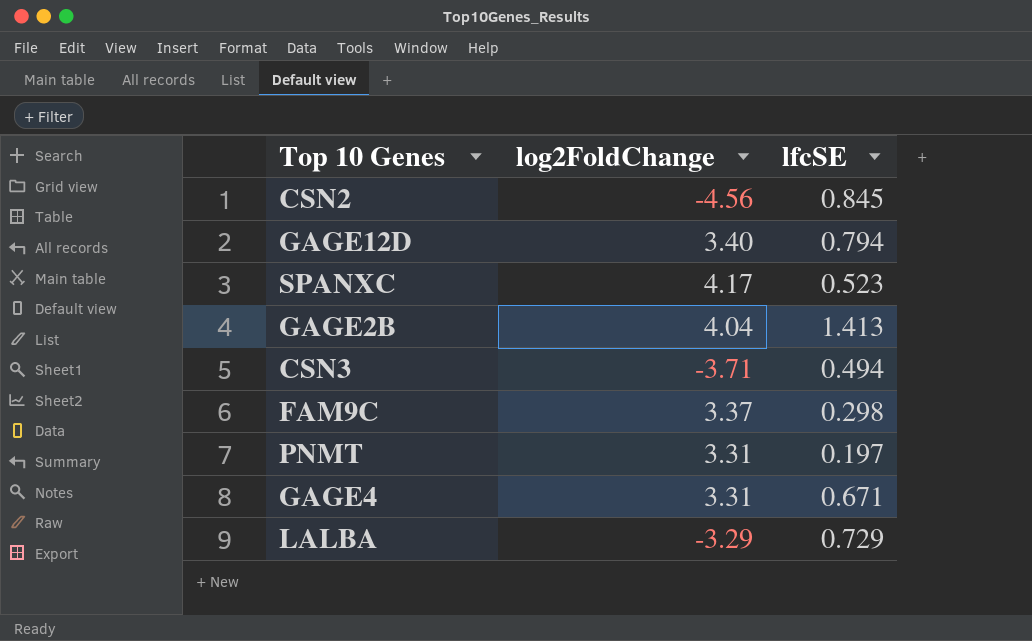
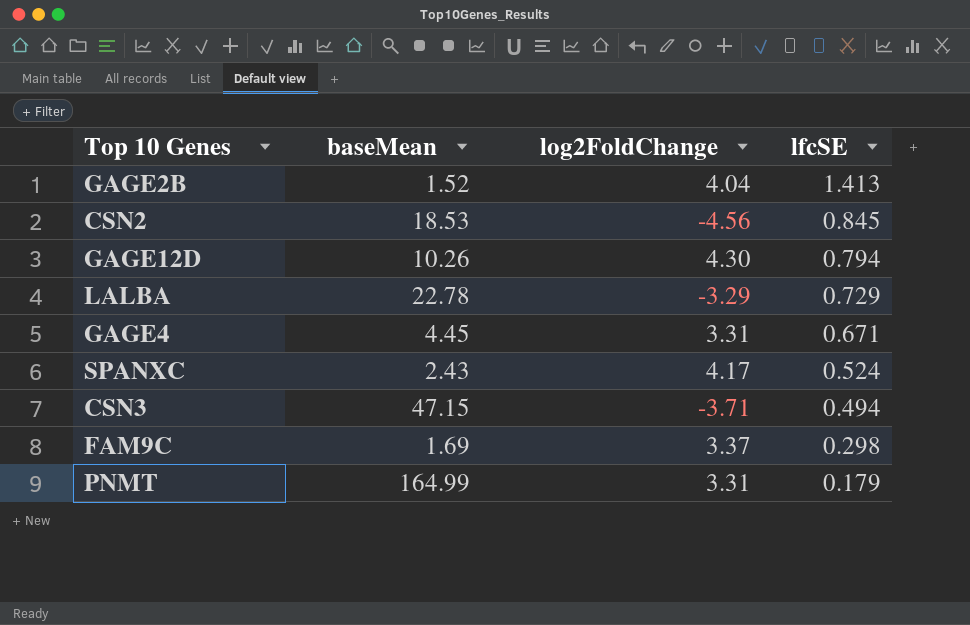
row order: none -> lfcSE descending
column baseMean | position: none -> 2
GAGE12D | log2FoldChange: 3.40 -> 4.30
SPANXC | lfcSE: 0.523 -> 0.524
PNMT | lfcSE: 0.197 -> 0.179

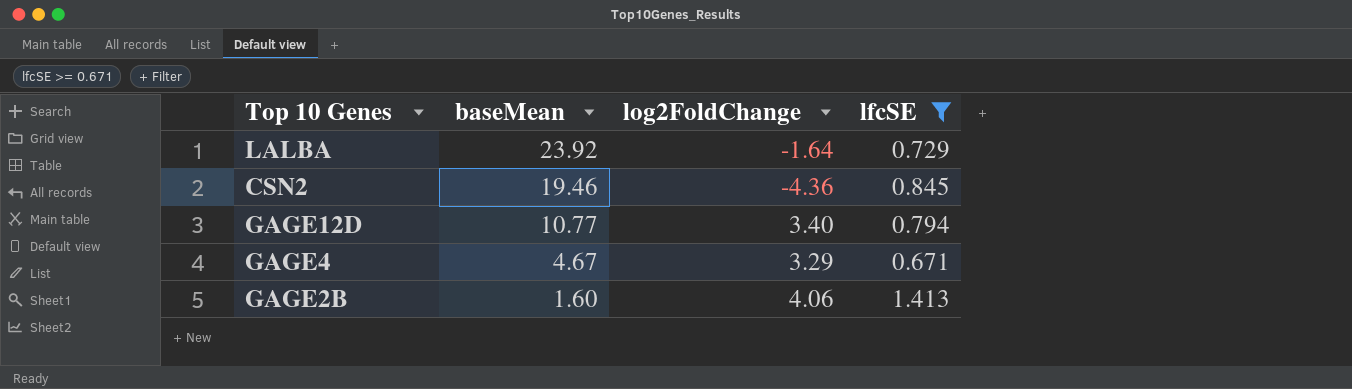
filter: none -> lfcSE >= 0.671
row order: lfcSE descending -> baseMean descending
LALBA | baseMean: 22.78 -> 23.92
LALBA | log2FoldChange: -3.29 -> -1.64
CSN2 | baseMean: 18.53 -> 19.46
CSN2 | log2FoldChange: -4.56 -> -4.36
GAGE12D | baseMean: 10.26 -> 10.77
GAGE12D | log2FoldChange: 4.30 -> 3.40
GAGE4 | baseMean: 4.45 -> 4.67
GAGE4 | log2FoldChange: 3.31 -> 3.29
GAGE2B | baseMean: 1.52 -> 1.60
GAGE2B | log2FoldChange: 4.04 -> 4.06

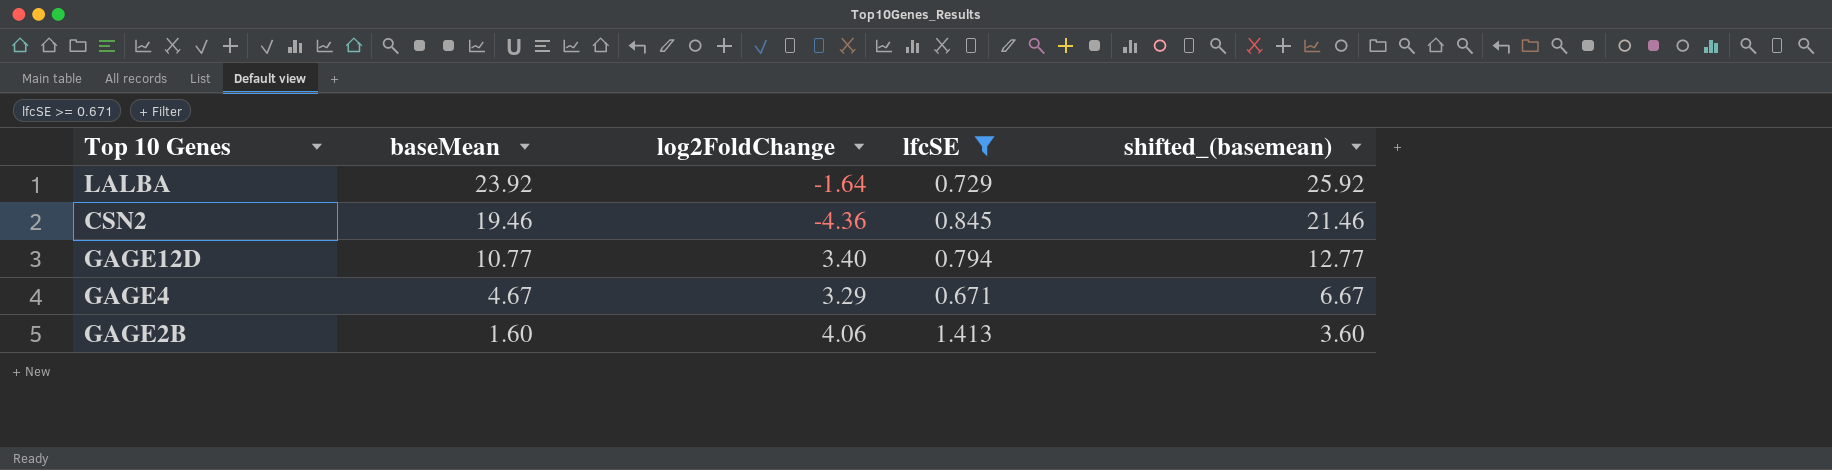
column shifted_(basemean) | formula: none -> [baseMean] + 2

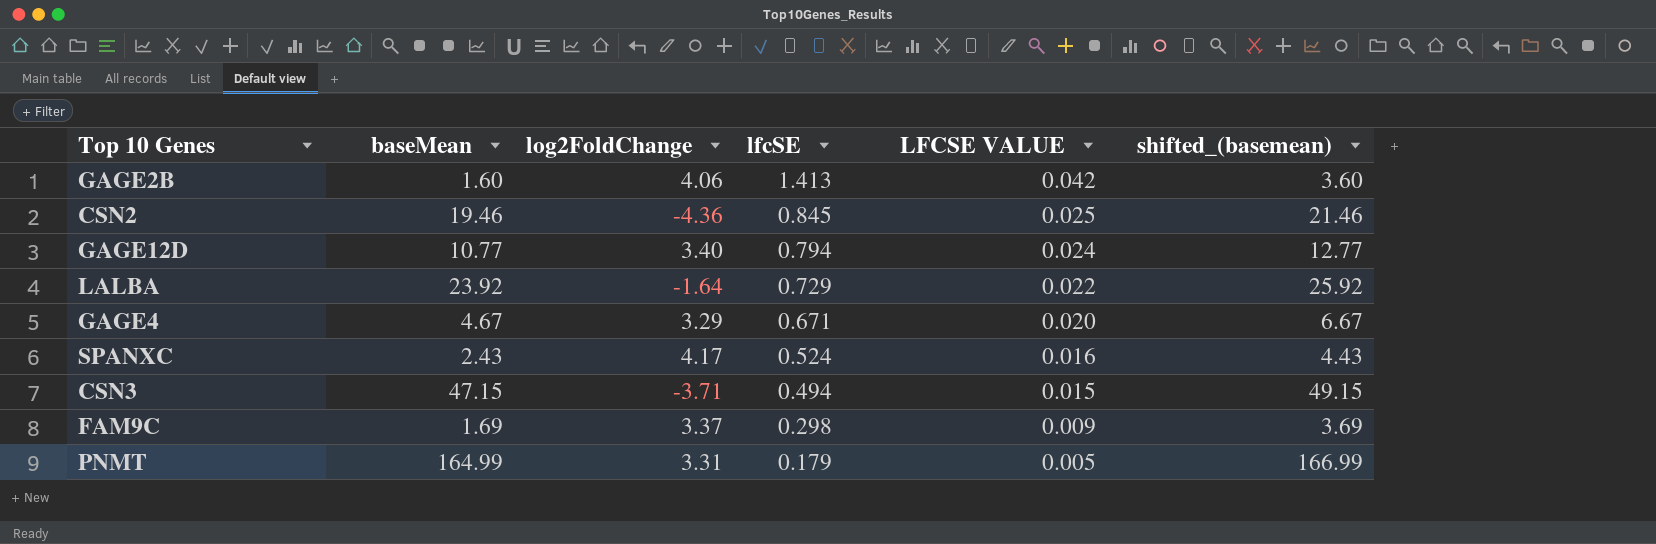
filter: lfcSE >= 0.671 -> none
row order: baseMean descending -> lfcSE descending
column LFCSE VALUE | formula: none -> [lfcSE] * 0.03

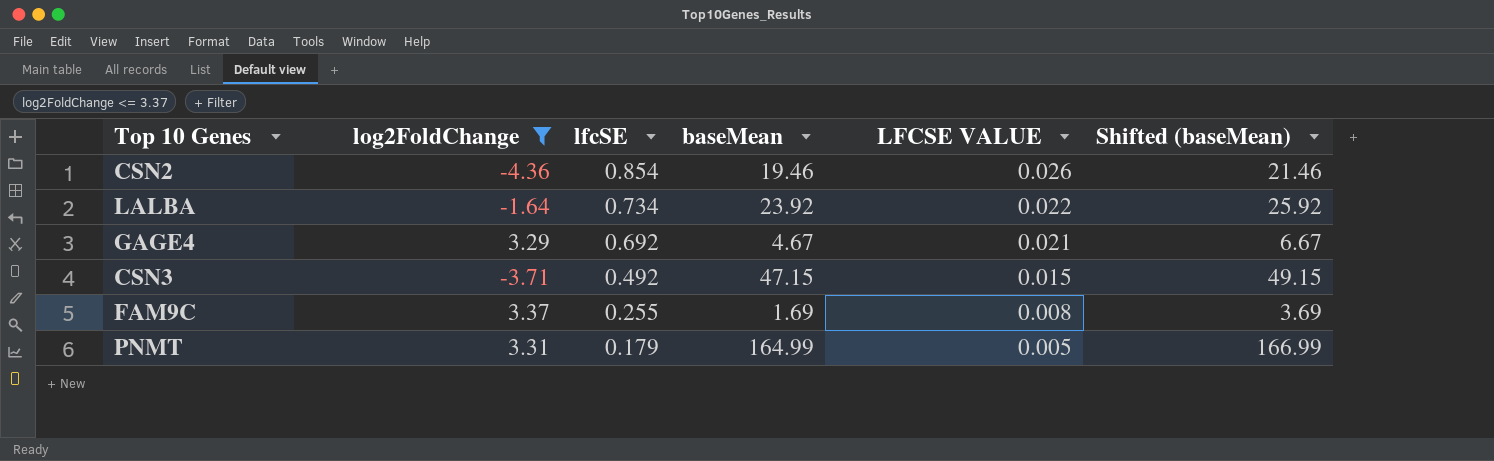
filter: none -> log2FoldChange <= 3.37
column baseMean | position: 2 -> 4
column name: shifted_(basemean) -> Shifted (baseMean)
CSN2 | lfcSE: 0.845 -> 0.854
CSN2 | LFCSE VALUE: 0.025 -> 0.026
LALBA | lfcSE: 0.729 -> 0.734
GAGE4 | lfcSE: 0.671 -> 0.692
GAGE4 | LFCSE VALUE: 0.020 -> 0.021
CSN3 | lfcSE: 0.494 -> 0.492
FAM9C | lfcSE: 0.298 -> 0.255
FAM9C | LFCSE VALUE: 0.009 -> 0.008

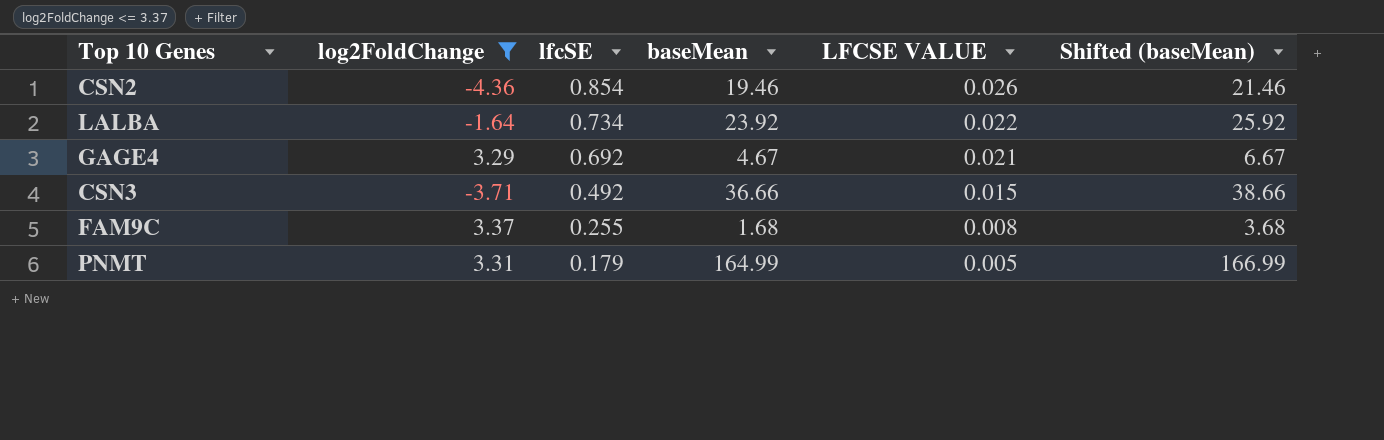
CSN3 | baseMean: 47.15 -> 36.66
CSN3 | Shifted (baseMean): 49.15 -> 38.66
FAM9C | baseMean: 1.69 -> 1.68
FAM9C | Shifted (baseMean): 3.69 -> 3.68

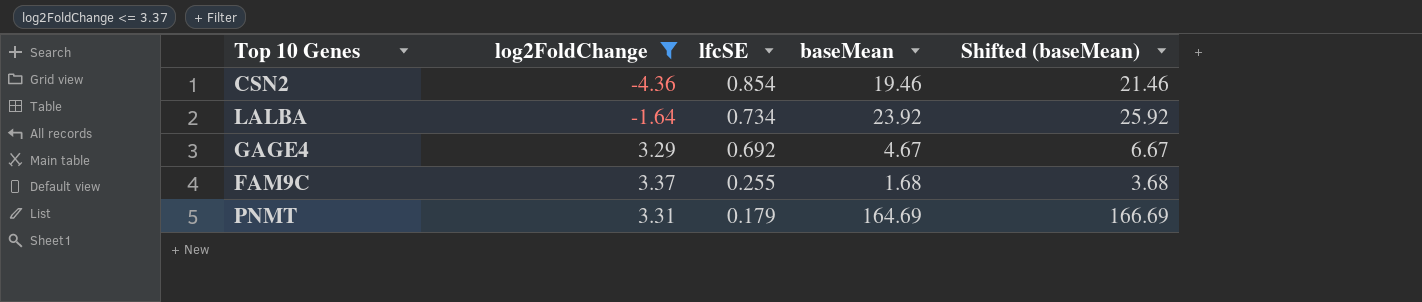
column LFCSE VALUE | formula: [lfcSE] * 0.03 -> none
row CSN3: -3.71 | 0.492 | 36.66 | 0.015 | 38.66 -> none
PNMT | baseMean: 164.99 -> 164.69
PNMT | Shifted (baseMean): 166.99 -> 166.69

